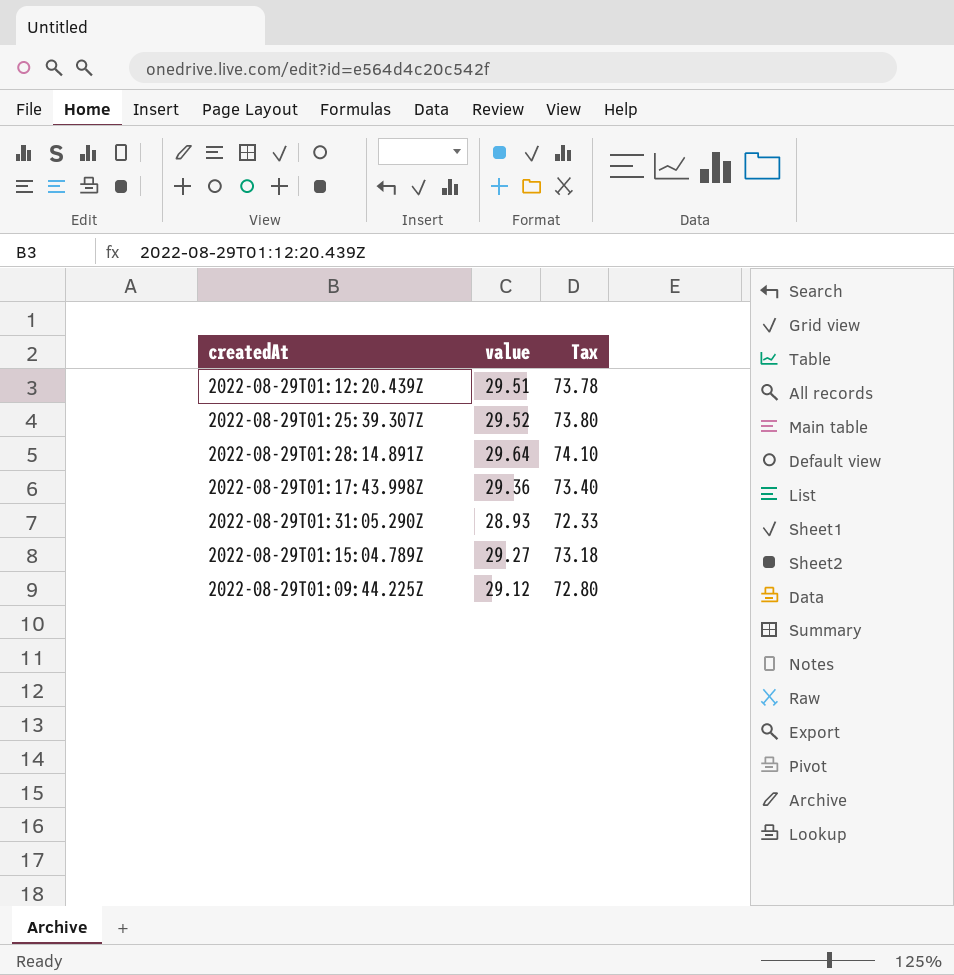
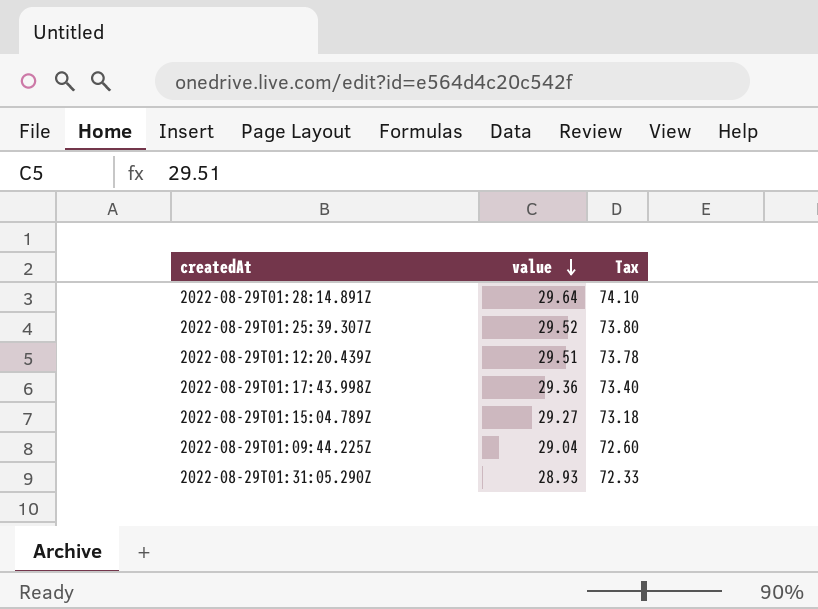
row order: none -> value descending
2022-08-29T01:09:44.225Z | value: 29.12 -> 29.04
2022-08-29T01:09:44.225Z | Tax: 72.80 -> 72.60

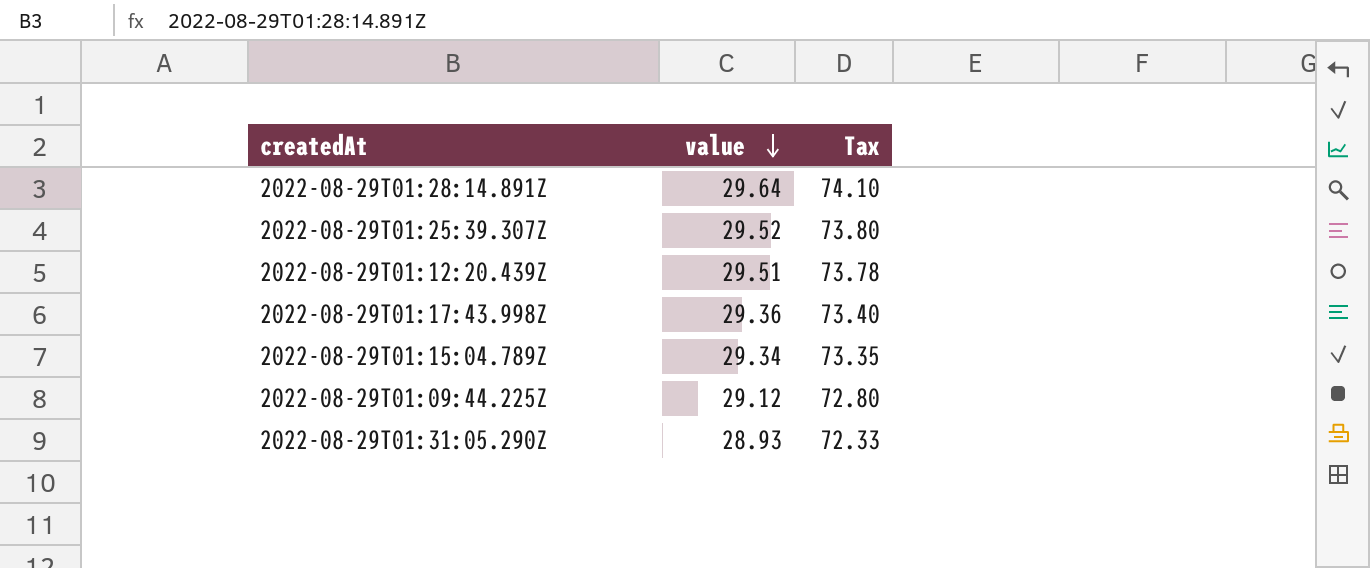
2022-08-29T01:15:04.789Z | value: 29.27 -> 29.34
2022-08-29T01:15:04.789Z | Tax: 73.18 -> 73.35
2022-08-29T01:09:44.225Z | value: 29.04 -> 29.12
2022-08-29T01:09:44.225Z | Tax: 72.60 -> 72.80

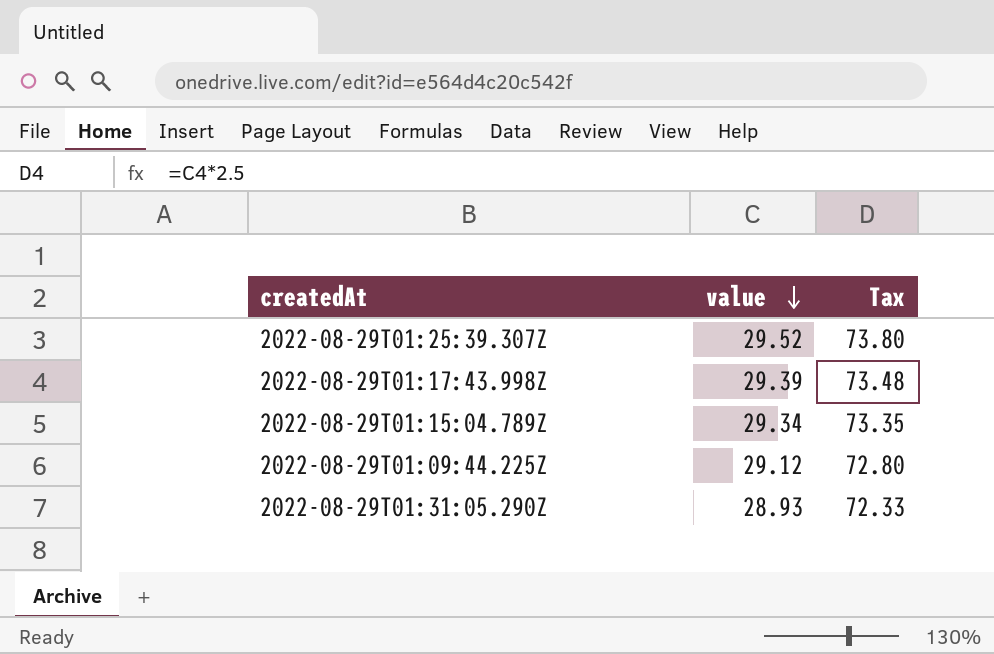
row 2022-08-29T01:28:14.891Z: 29.64 | 74.10 -> none
row 2022-08-29T01:12:20.439Z: 29.51 | 73.78 -> none
2022-08-29T01:17:43.998Z | value: 29.36 -> 29.39
2022-08-29T01:17:43.998Z | Tax: 73.40 -> 73.48

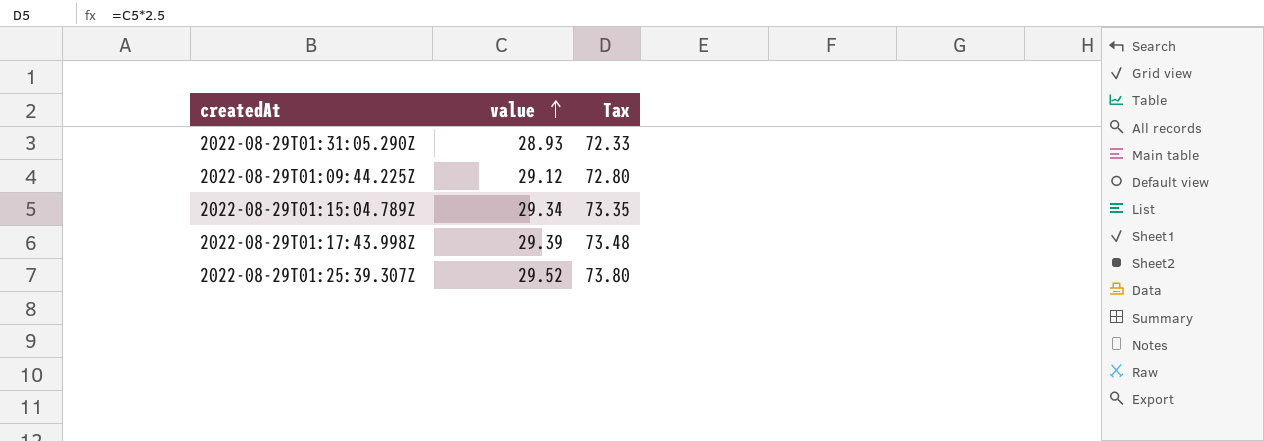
row order: value descending -> value ascending

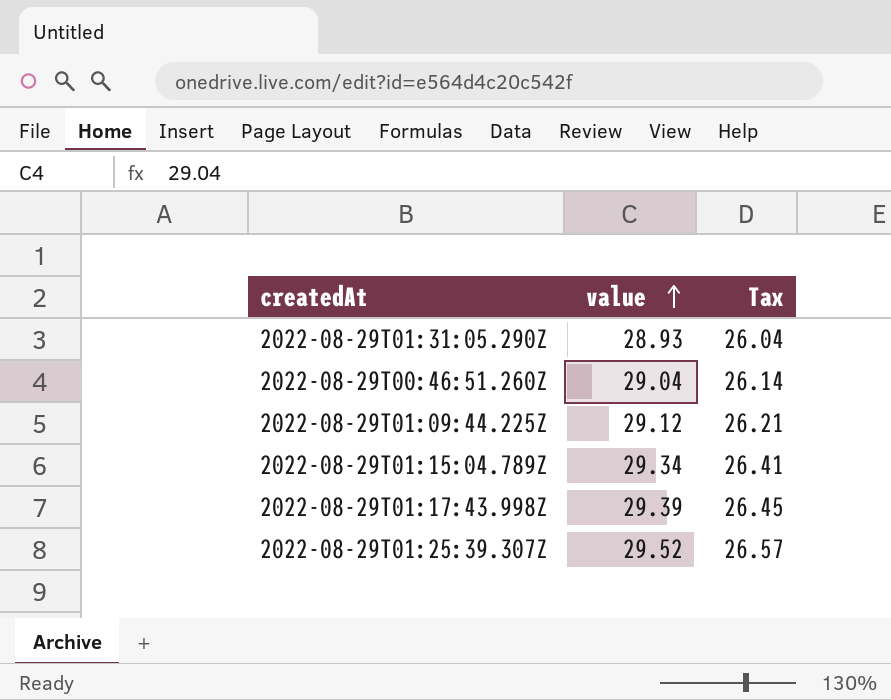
column Tax | formula: [value] * 2.5 -> [value] * 0.9
row 2022-08-29T00:46:51.260Z: none -> 29.04 | 26.14

